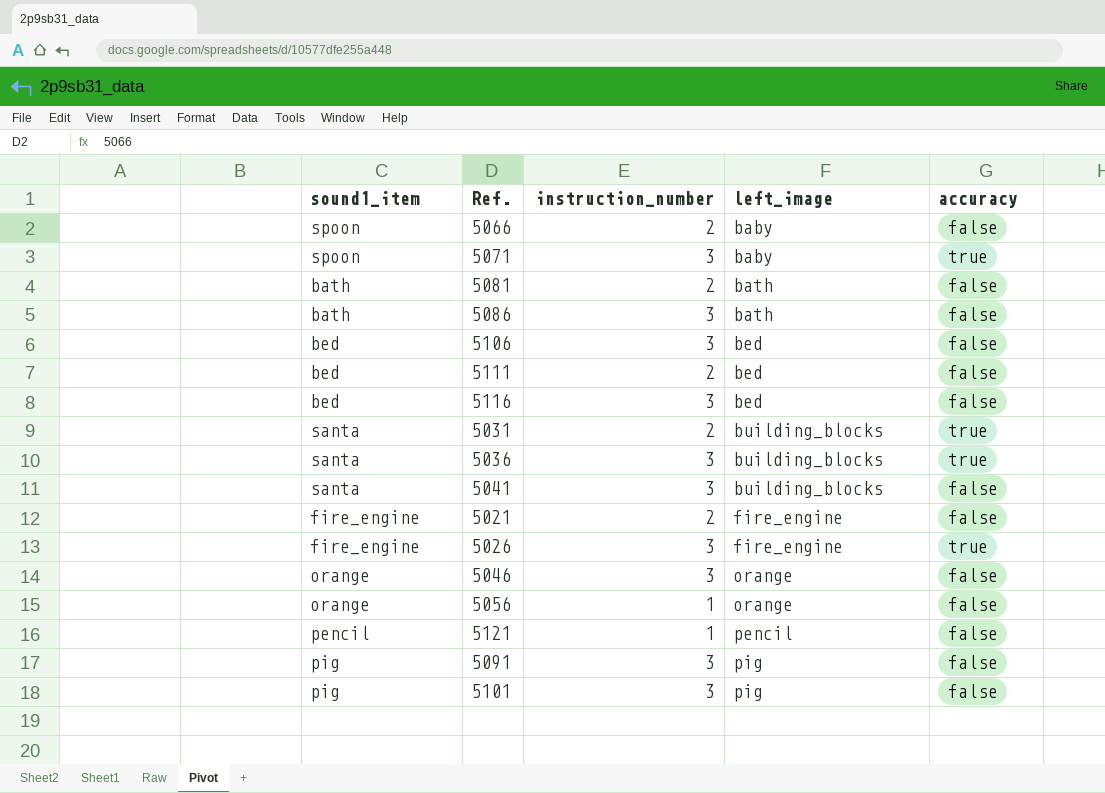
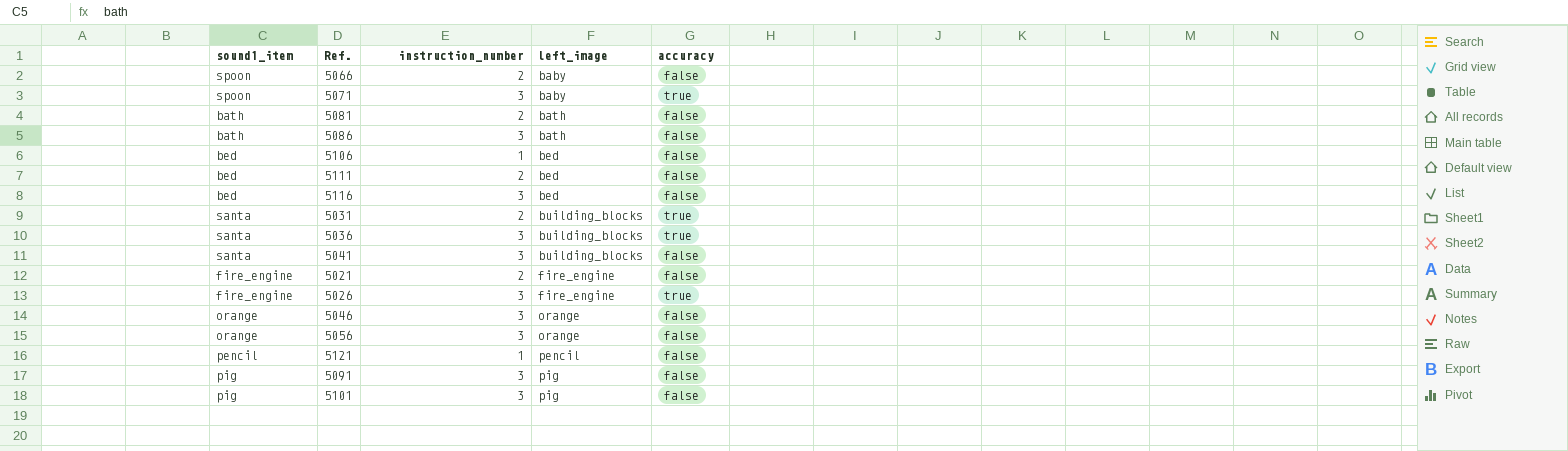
5106 | instruction_number: 3 -> 1
5056 | instruction_number: 1 -> 3

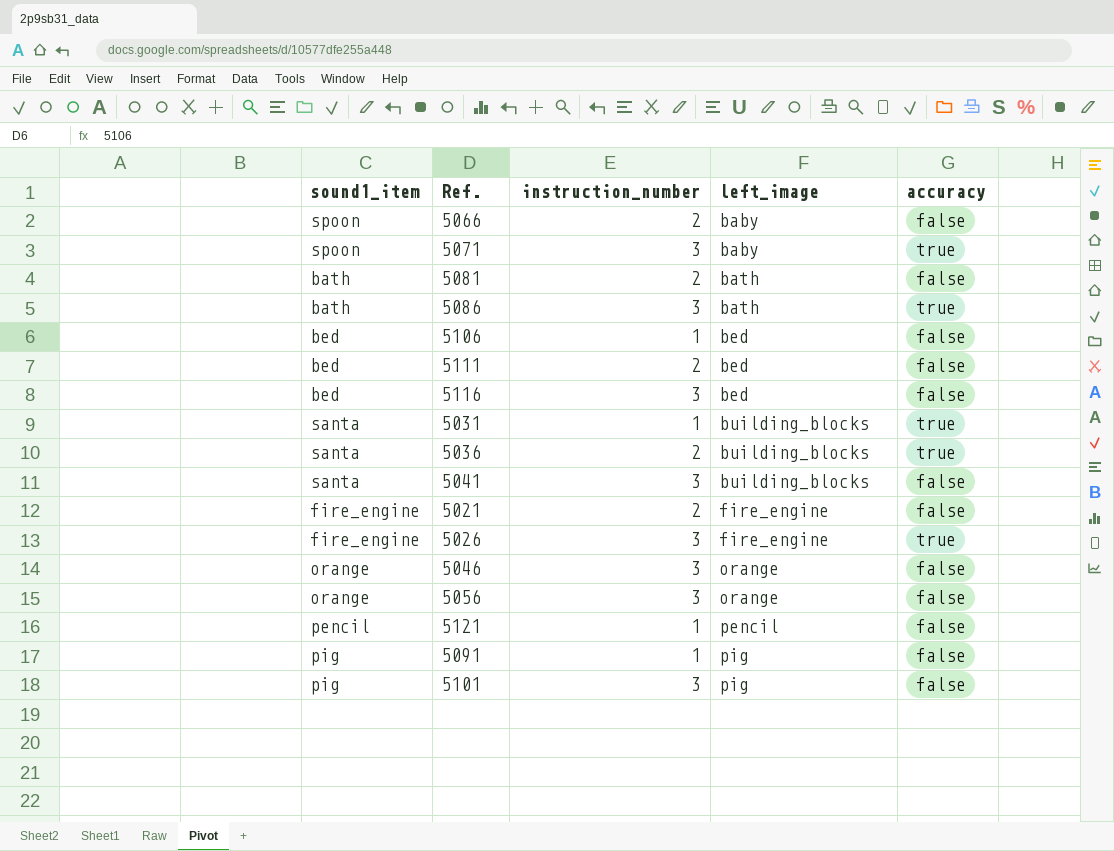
5086 | accuracy: false -> true
5031 | instruction_number: 2 -> 1
5036 | instruction_number: 3 -> 2
5091 | instruction_number: 3 -> 1

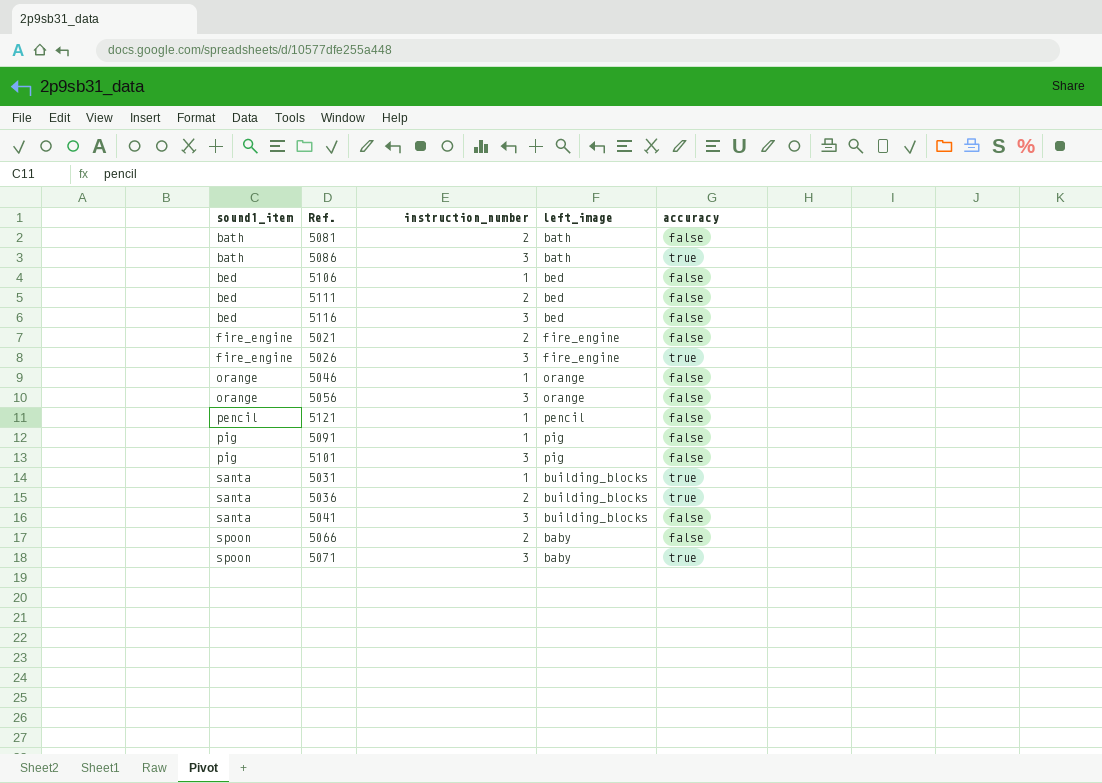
row order: left_image ascending -> sound1_item ascending
5046 | instruction_number: 3 -> 1

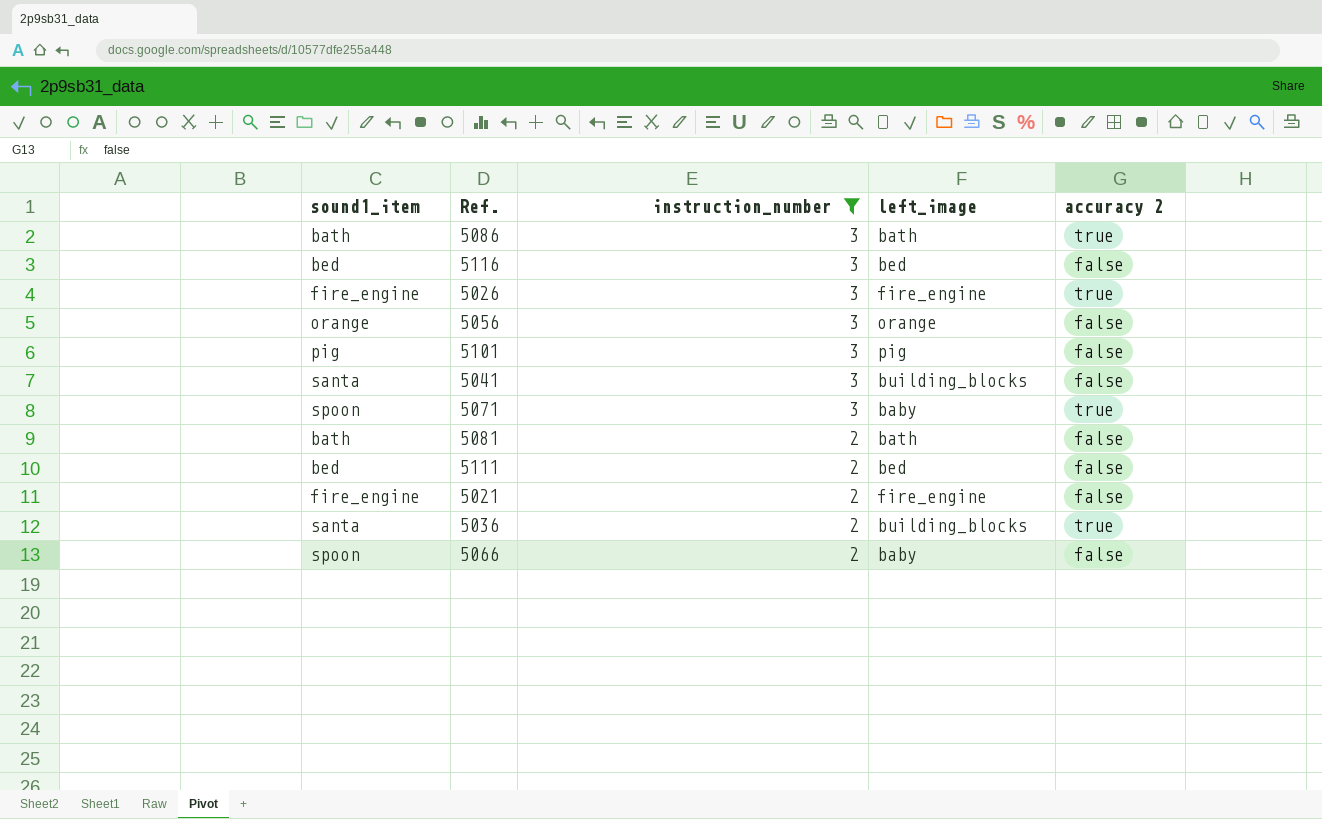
filter: none -> instruction_number != 1
row order: sound1_item ascending -> instruction_number descending
column name: accuracy -> accuracy 2

